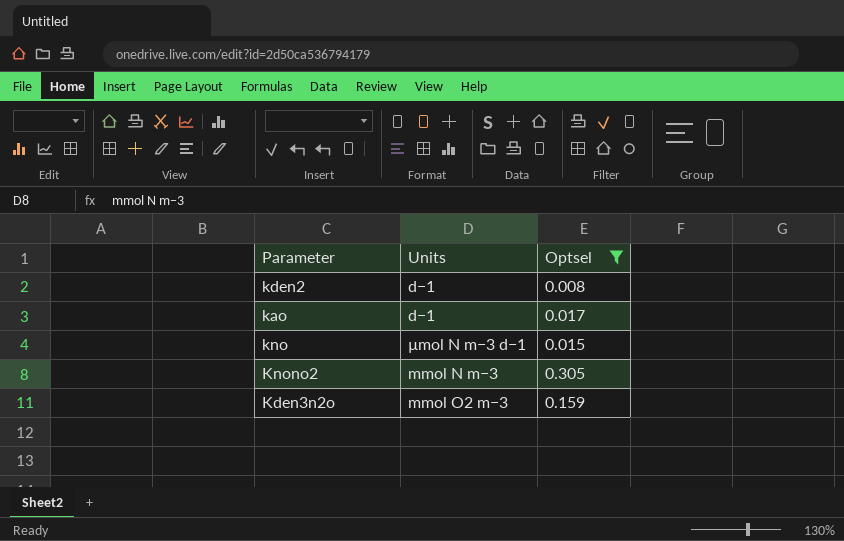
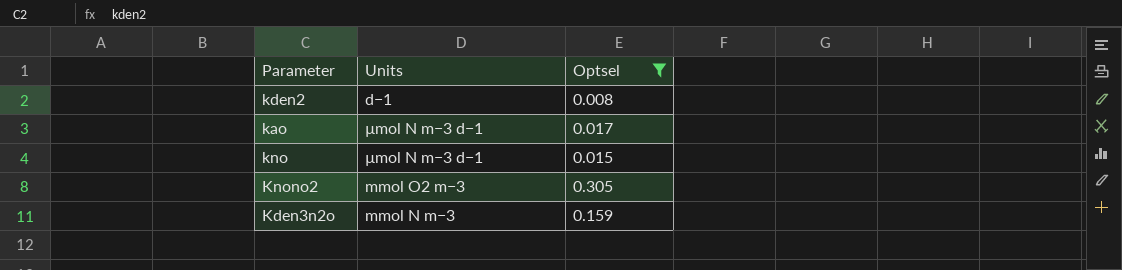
kao | Units: d−1 -> µmol N m−3 d−1
Knono2 | Units: mmol N m−3 -> mmol O2 m−3
Kden3n2o | Units: mmol O2 m−3 -> mmol N m−3

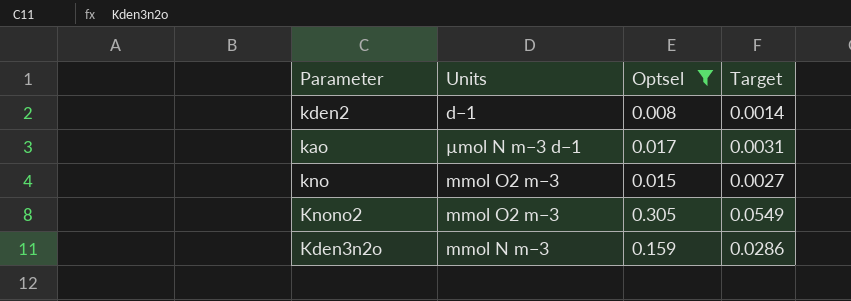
column Target | formula: none -> [Optsel] * 0.18
kno | Units: µmol N m−3 d−1 -> mmol O2 m−3

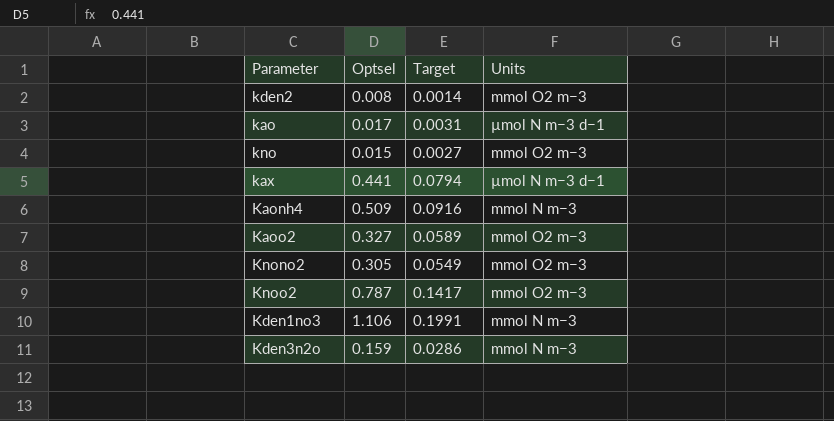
filter: Optsel <= 0.305 -> none
column Units | position: 2 -> 4
kden2 | Units: d−1 -> mmol O2 m−3

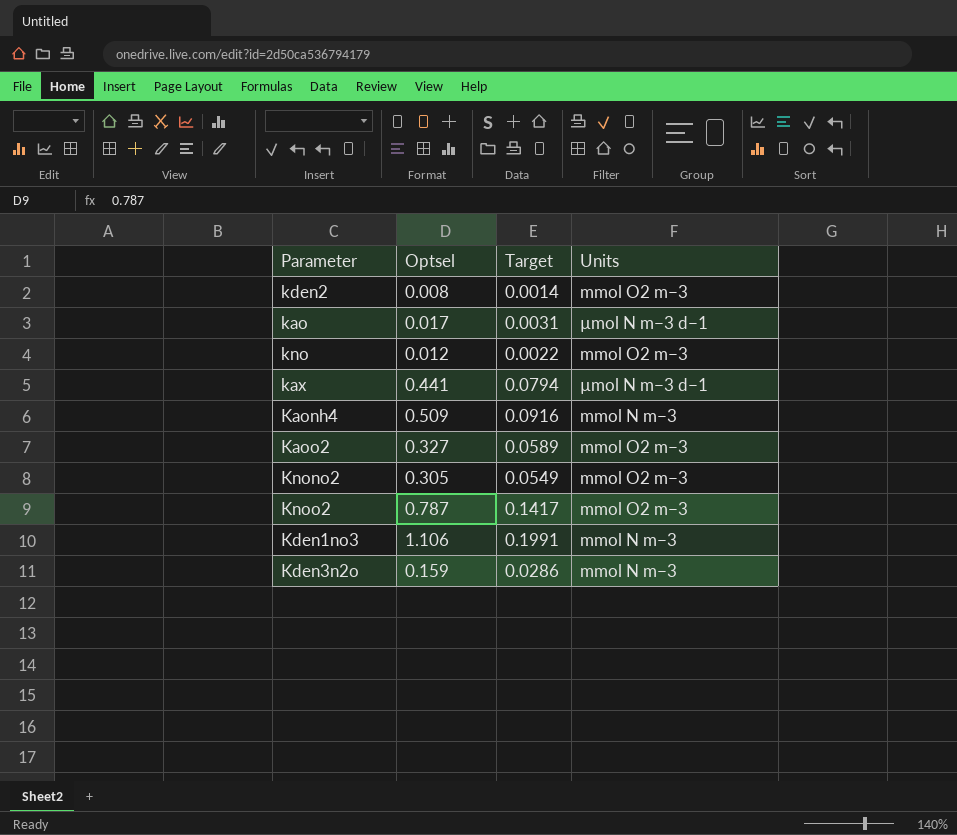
kno | Optsel: 0.015 -> 0.012
kno | Target: 0.0027 -> 0.0022

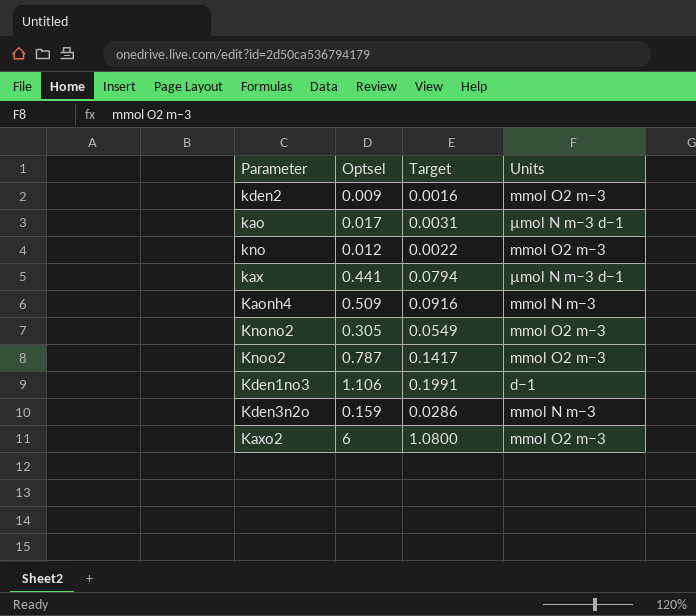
row Kaoo2: 0.327 | 0.0589 | mmol O2 m−3 -> none
kden2 | Optsel: 0.008 -> 0.009
kden2 | Target: 0.0014 -> 0.0016
Kden1no3 | Units: mmol N m−3 -> d−1
row Kaxo2: none -> 6 | 1.0800 | mmol O2 m−3

